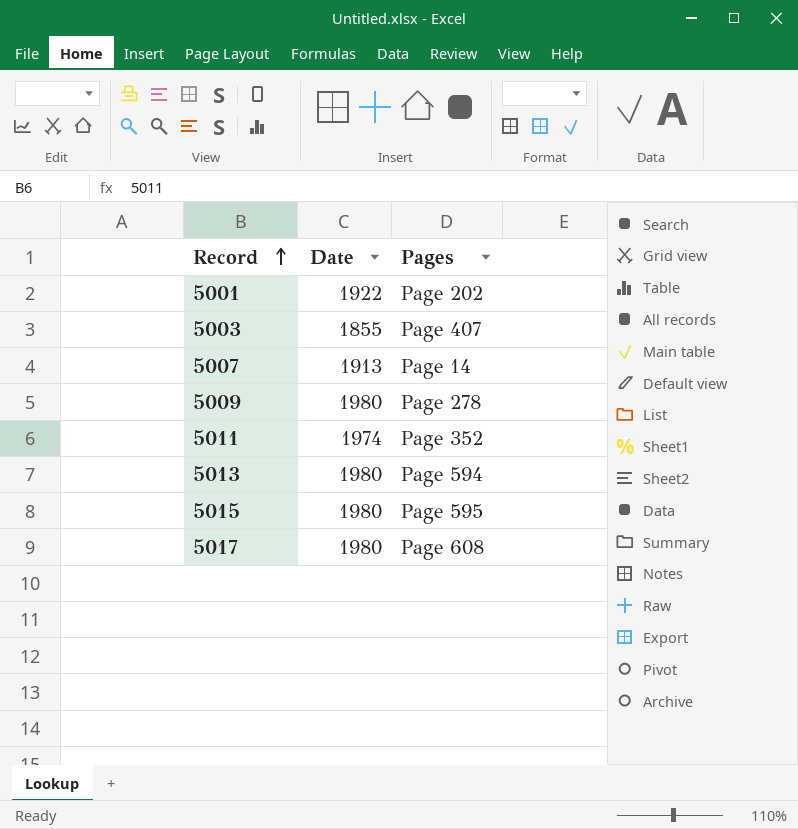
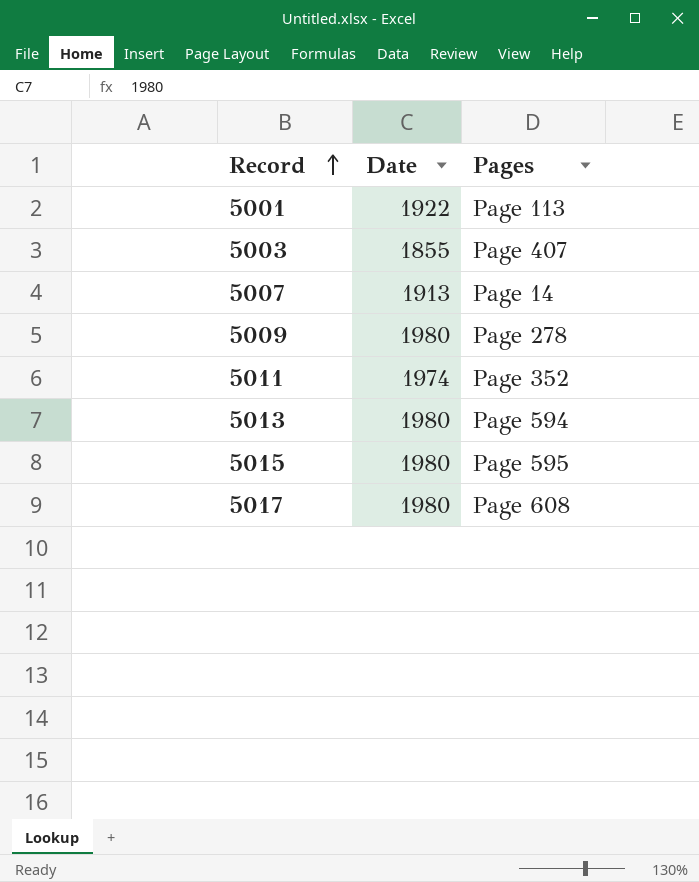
5001 | Pages: Page 202 -> Page 113

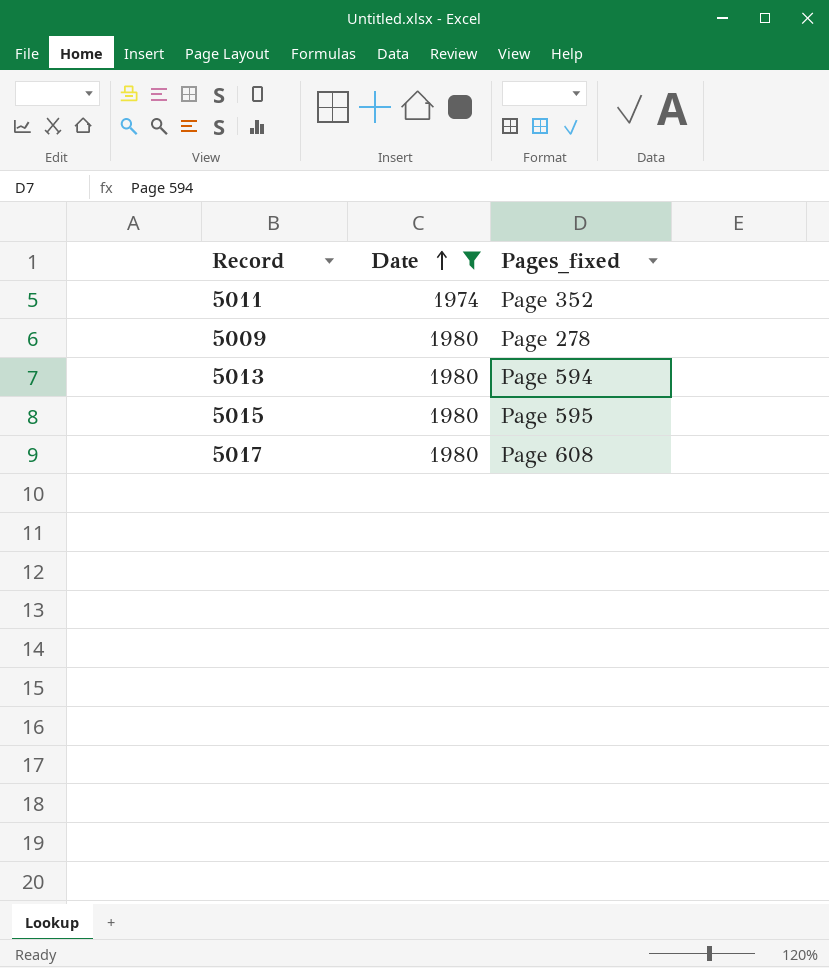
filter: none -> Date >= 1974
row order: Record ascending -> Date ascending
column name: Pages -> Pages_fixed

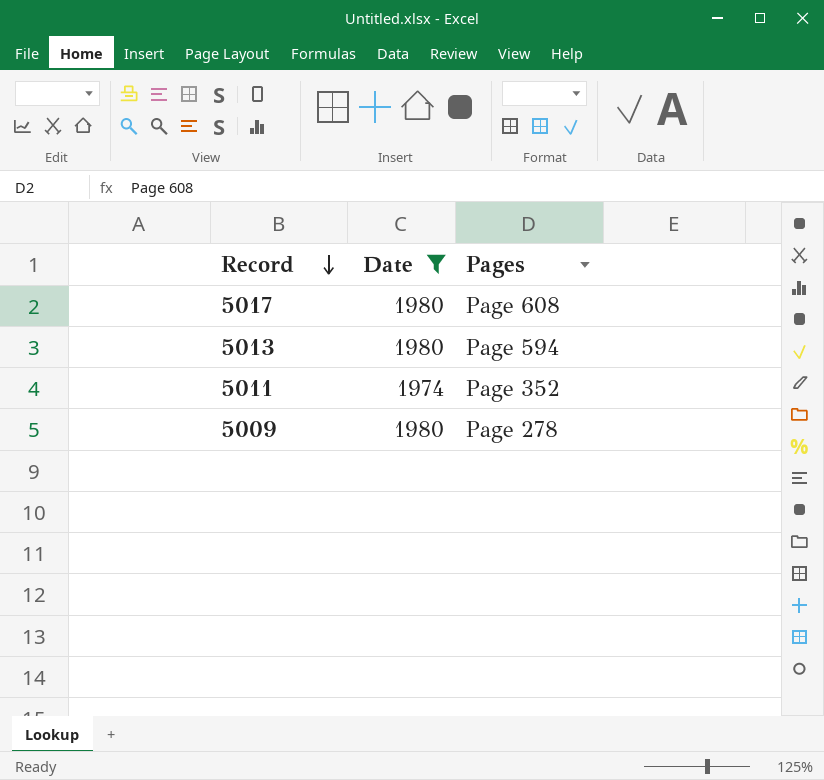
row order: Date ascending -> Record descending
column name: Pages_fixed -> Pages
row 5015: 1980 | Page 595 -> none

